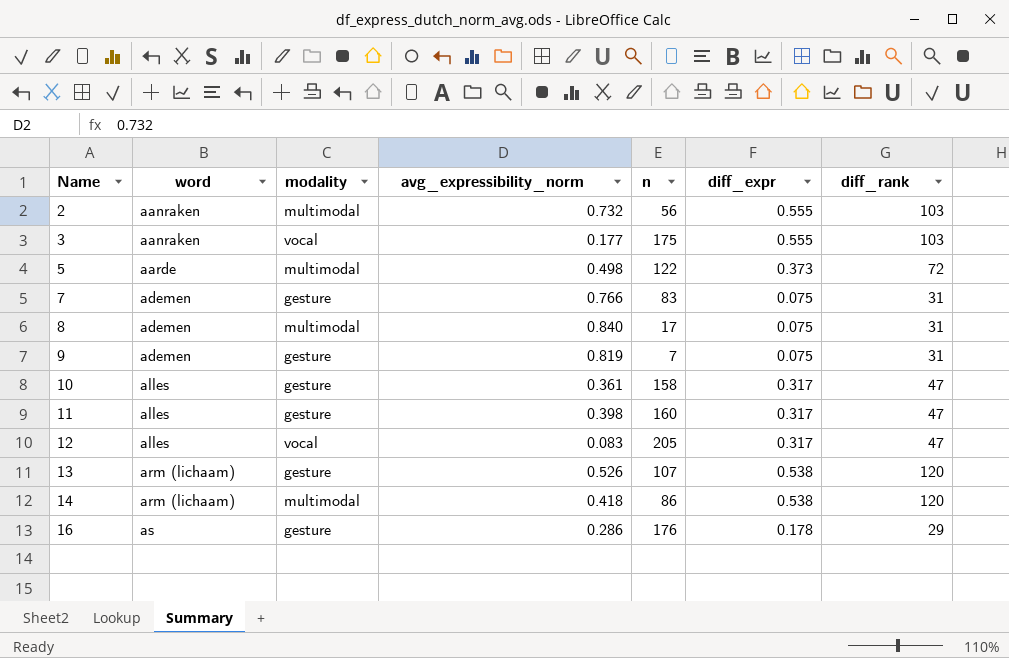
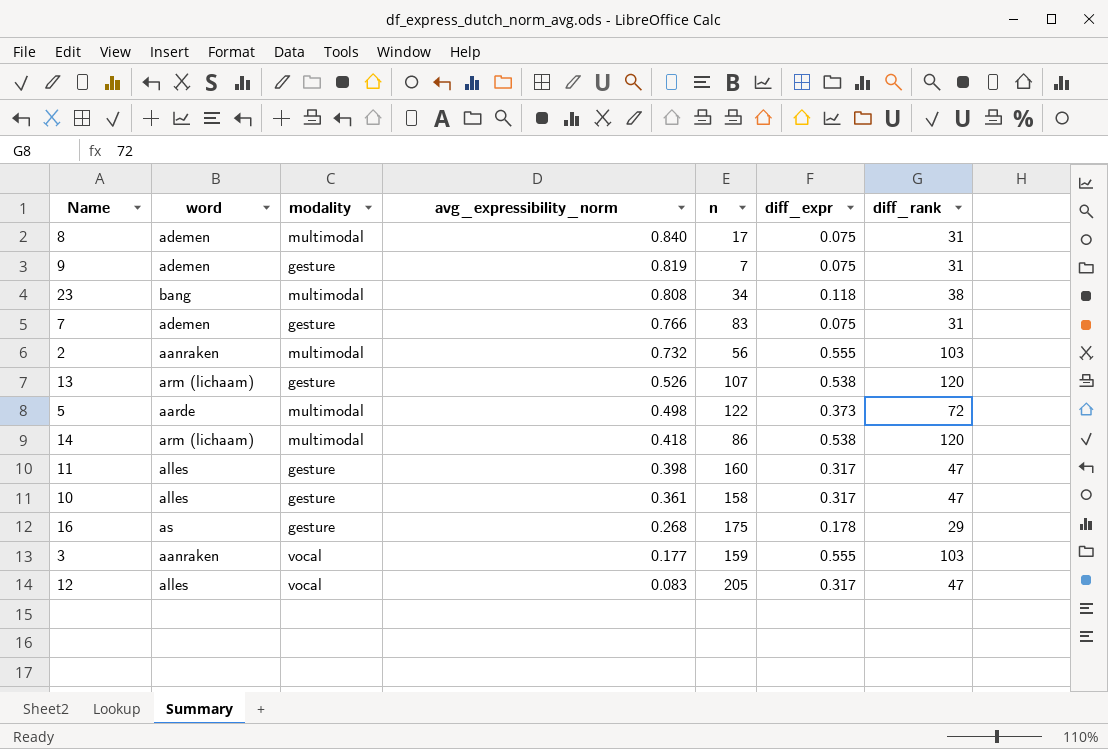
row order: Name ascending -> avg_expressibility_norm descending
row 23: none -> bang | multimodal | 0.808 | 34 | 0.118 | 38
16 | avg_expressibility_norm: 0.286 -> 0.268
16 | n: 176 -> 175
3 | n: 175 -> 159

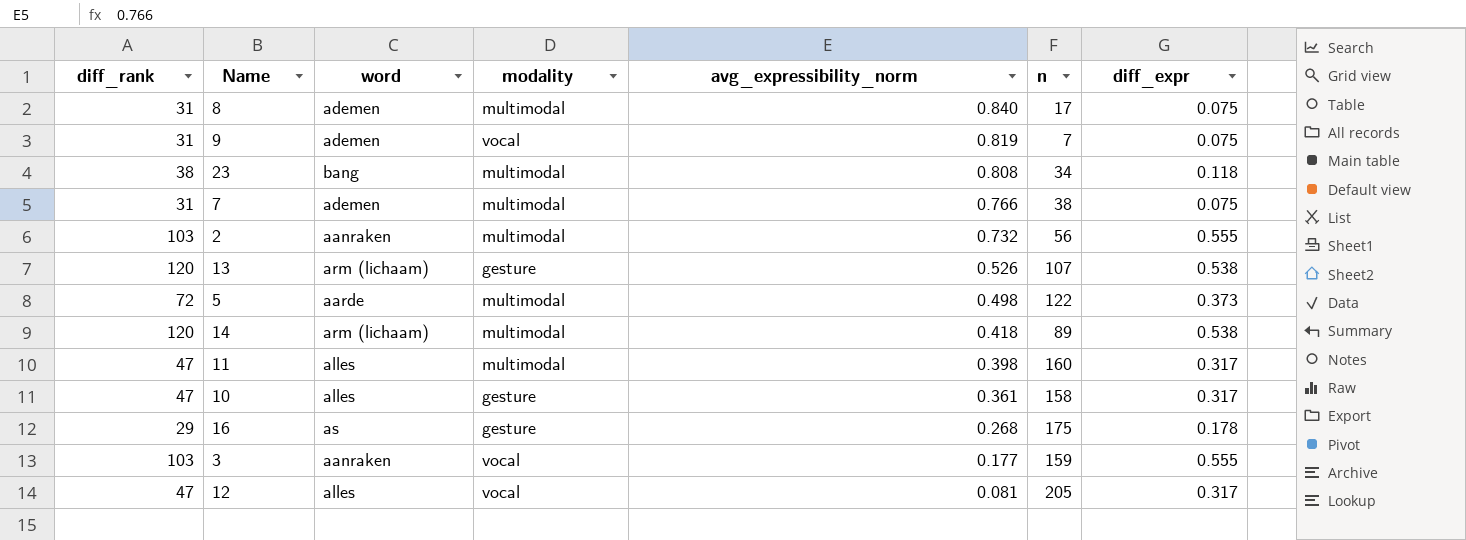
column diff_rank | position: 7 -> 1
9 | modality: gesture -> vocal
7 | modality: gesture -> multimodal
7 | n: 83 -> 38
14 | n: 86 -> 89
11 | modality: gesture -> multimodal
12 | avg_expressibility_norm: 0.083 -> 0.081

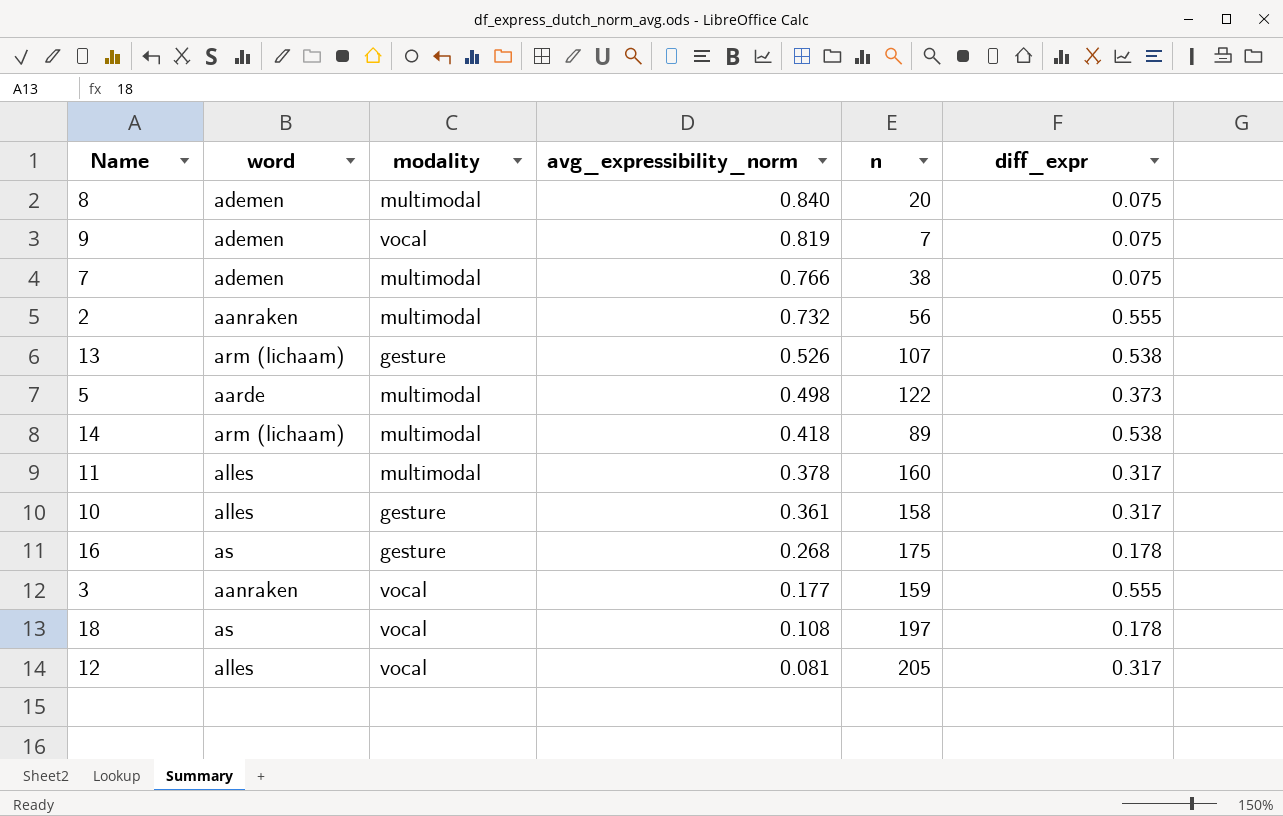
column diff_rank | position: 1 -> none
row 23: 38 | bang | multimodal | 0.808 | 34 | 0.118 -> none
8 | n: 17 -> 20
11 | avg_expressibility_norm: 0.398 -> 0.378
row 18: none -> as | vocal | 0.108 | 197 | 0.178

